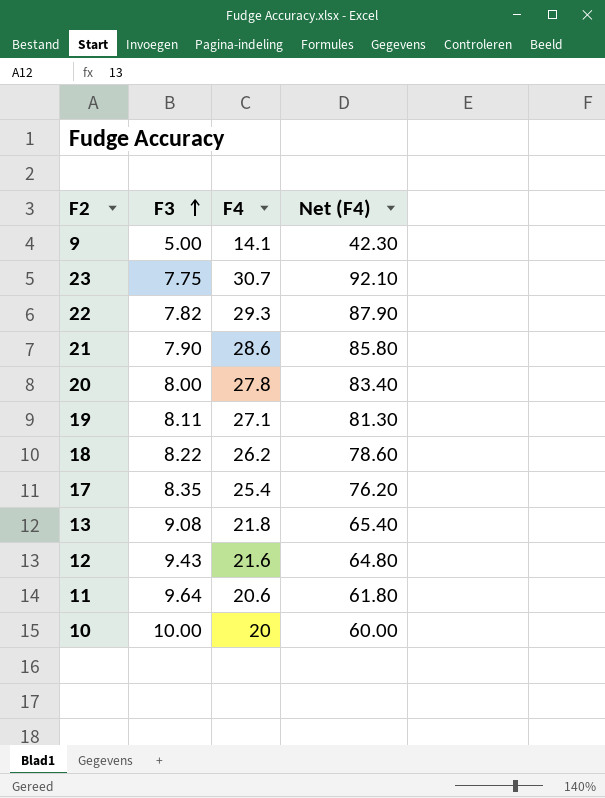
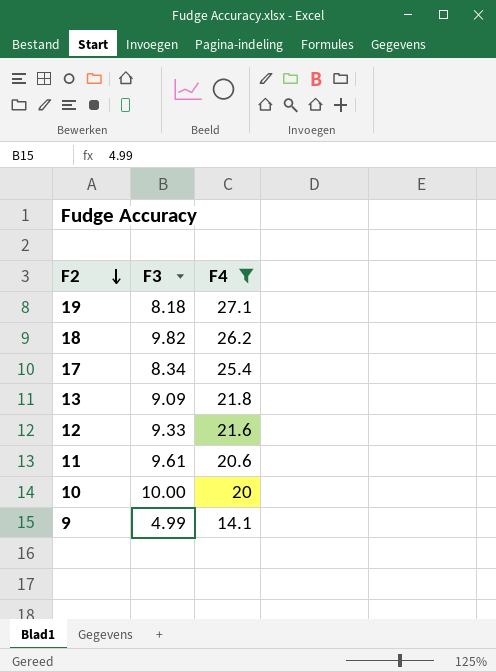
filter: none -> F4 <= 27.1
row order: F3 ascending -> F2 descending
column Net (F4) | formula: [F4] * 3 -> none
19 | F3: 8.11 -> 8.18
18 | F3: 8.22 -> 9.82
17 | F3: 8.35 -> 8.34
13 | F3: 9.08 -> 9.09
12 | F3: 9.43 -> 9.33
11 | F3: 9.64 -> 9.61
9 | F3: 5.00 -> 4.99

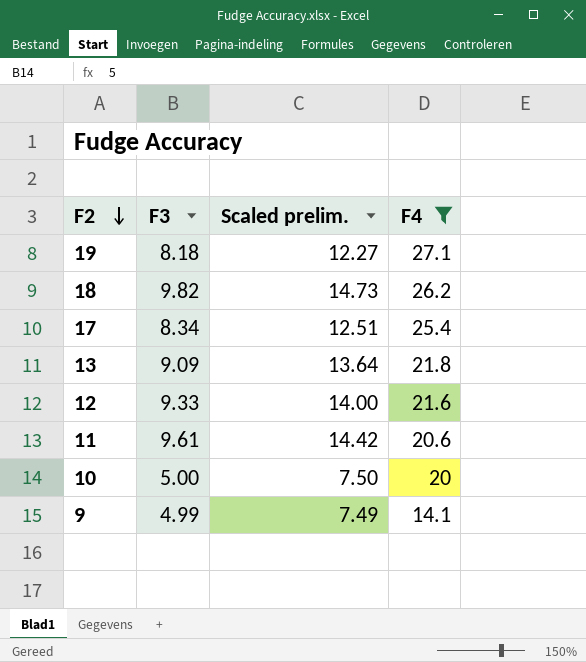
column Scaled prelim. | formula: none -> [F3] * 1.5
10 | F3: 10.00 -> 5.00

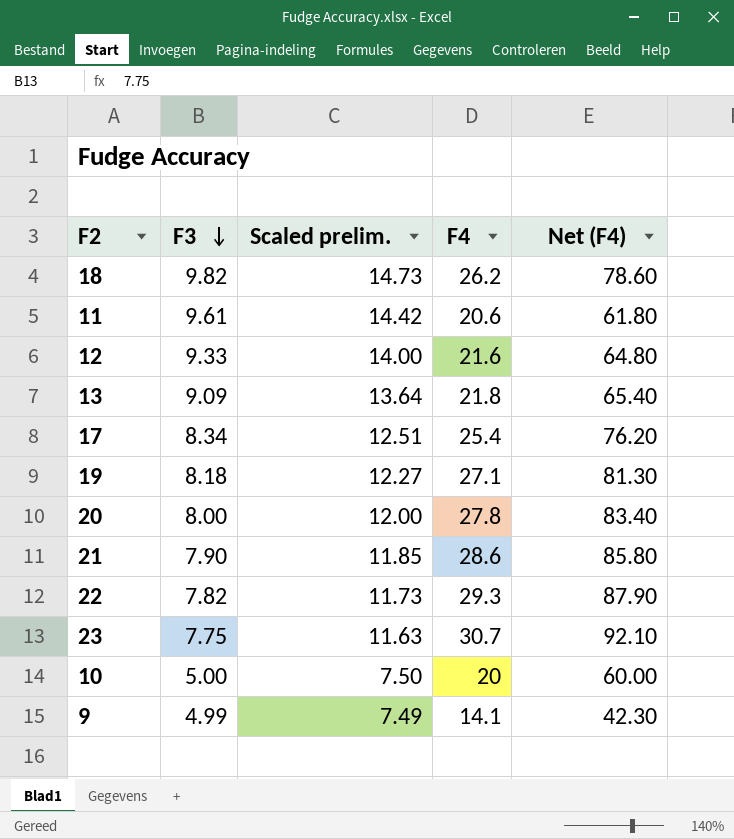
filter: F4 <= 27.1 -> none
row order: F2 descending -> F3 descending
column Net (F4) | formula: none -> [F4] * 3

